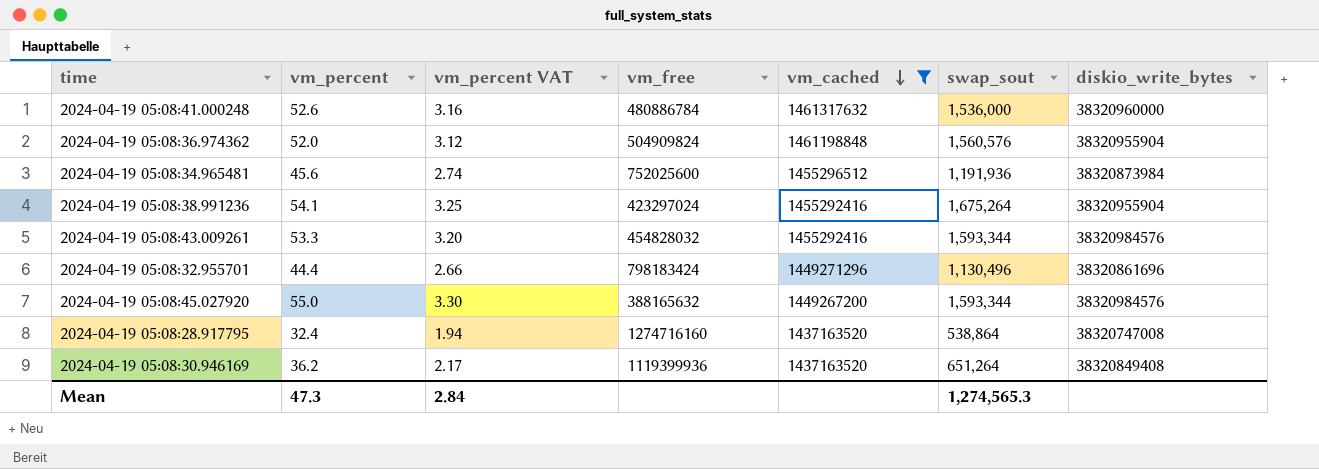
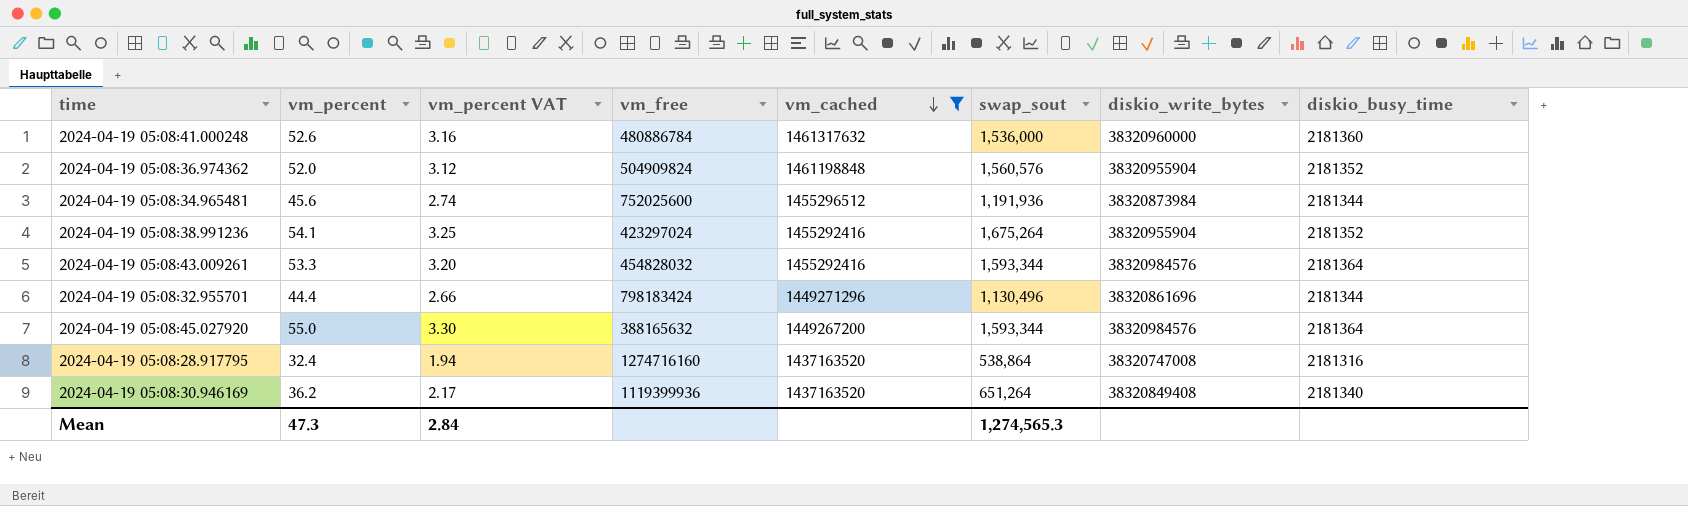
column diskio_busy_time | position: none -> 8

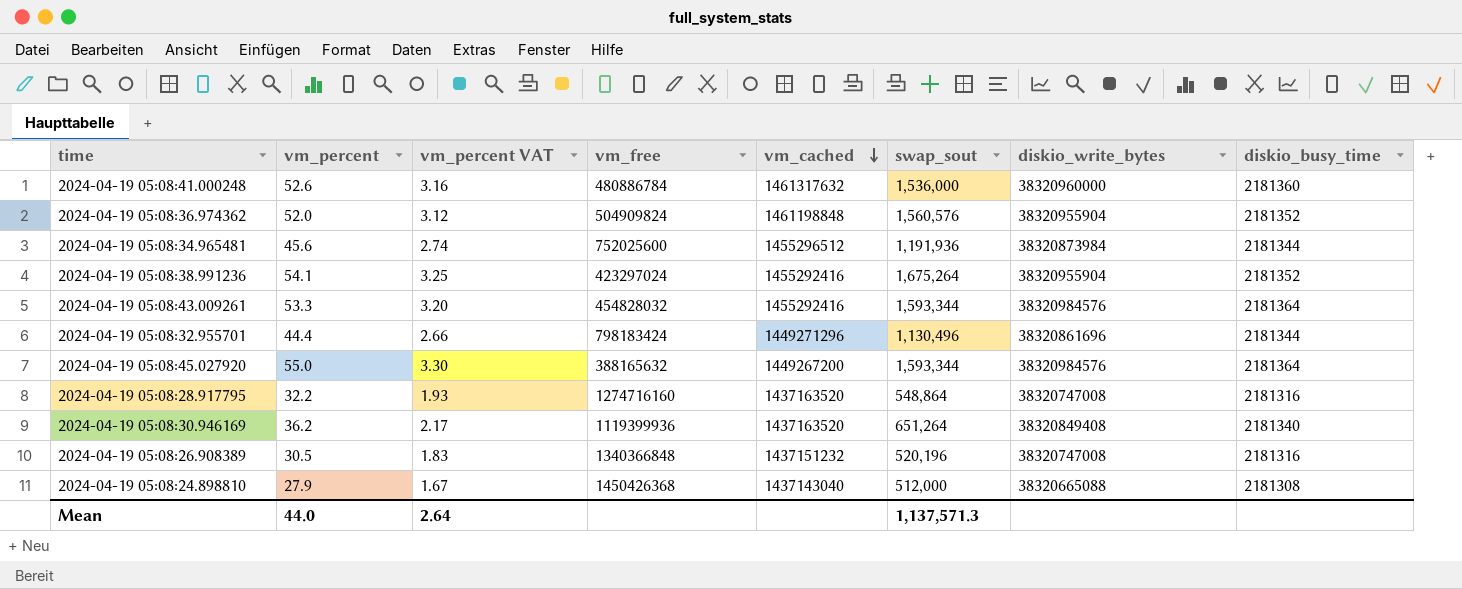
filter: vm_cached >= 1437163520 -> none
2024-04-19 05:08:28.917795 | vm_percent: 32.4 -> 32.2
2024-04-19 05:08:28.917795 | vm_percent VAT: 1.94 -> 1.93
2024-04-19 05:08:28.917795 | swap_sout: 538,864 -> 548,864
Mean | vm_percent: 47.3 -> 44.0
Mean | vm_percent VAT: 2.84 -> 2.64
Mean | swap_sout: 1,274,565.3 -> 1,137,571.3

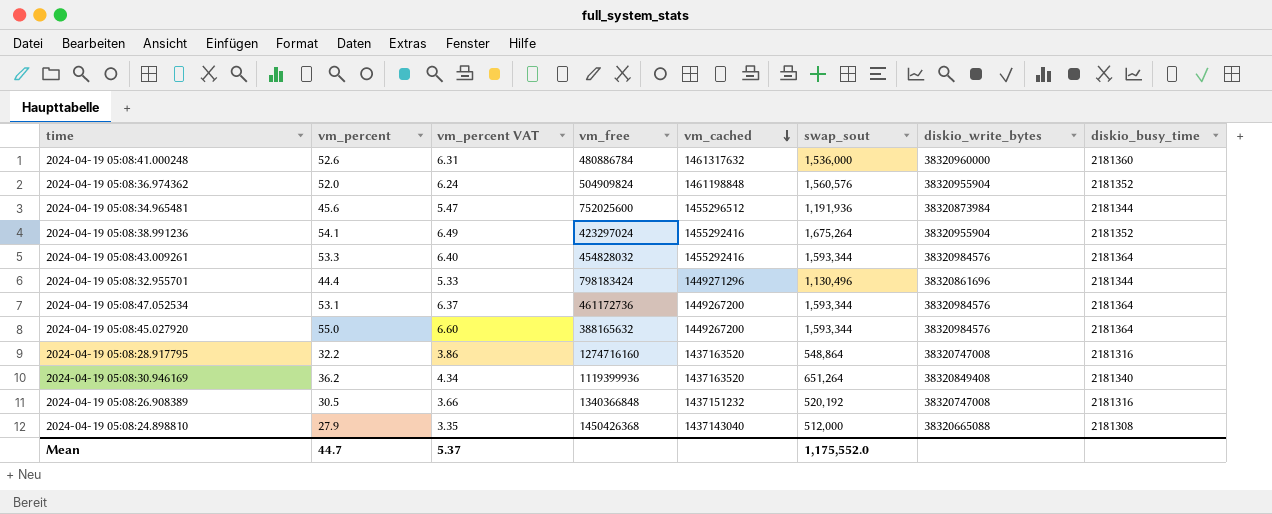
column vm_percent VAT | formula: [vm_percent] * 0.06 -> [vm_percent] * 0.12
row 2024-04-19 05:08:47.052534: none -> 53.1 | 6.37 | 461172736 | 1449267200 | 1,593,344 | 38320984576 | 2181364
2024-04-19 05:08:26.908389 | swap_sout: 520,196 -> 520,192
Mean | vm_percent: 44.0 -> 44.7
Mean | vm_percent VAT: 2.64 -> 5.37
Mean | swap_sout: 1,137,571.3 -> 1,175,552.0

